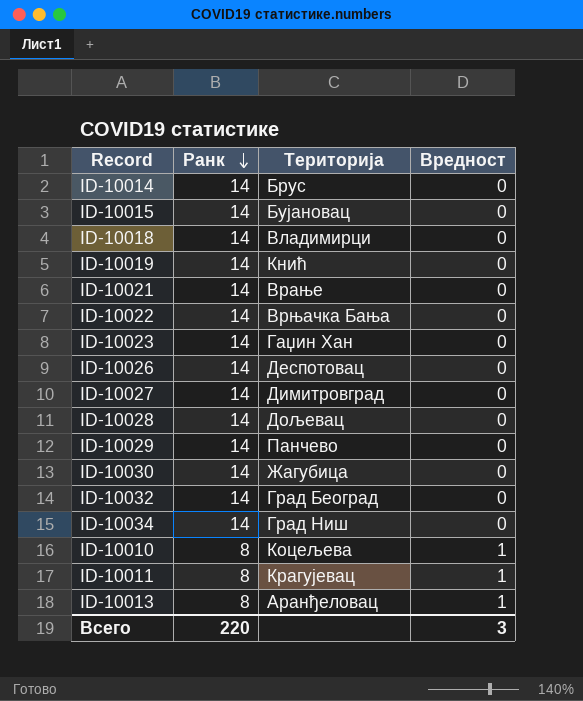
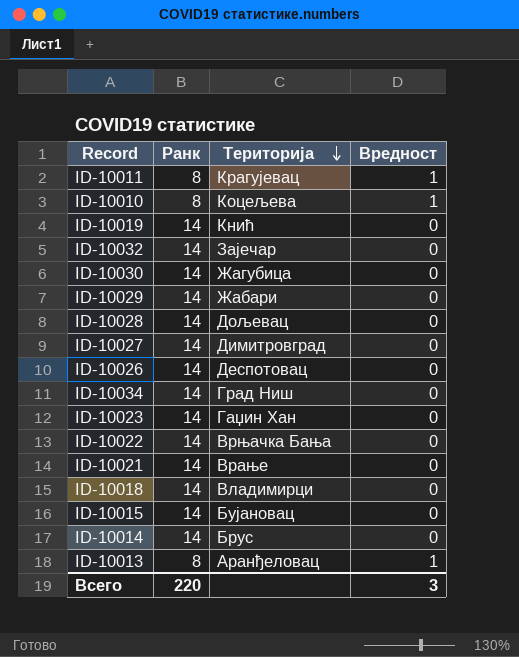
row order: Ранк descending -> Територија descending
ID-10032 | Територија: Град Београд -> Зајечар
ID-10029 | Територија: Панчево -> Жабари

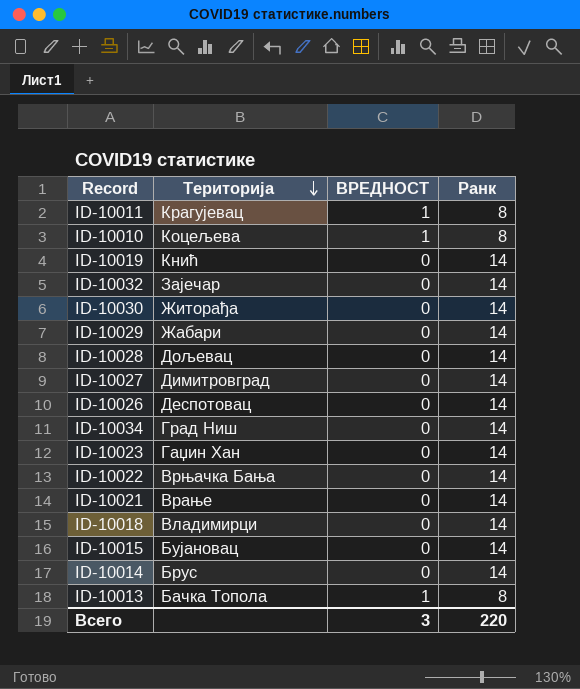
column name: Вредност -> ВРЕДНОСТ
column Ранк | position: 2 -> 4
ID-10030 | Територија: Жагубица -> Житорађа
ID-10013 | Територија: Аранђеловац -> Бачка Топола

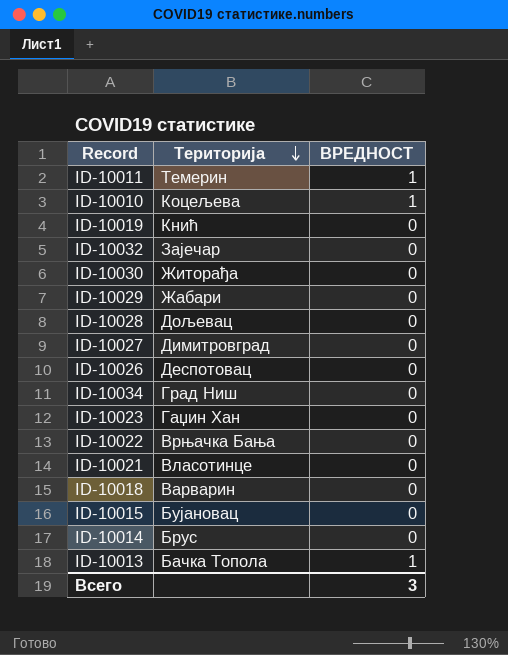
column Ранк | position: 4 -> none
ID-10011 | Територија: Крагујевац -> Темерин
ID-10021 | Територија: Врање -> Власотинце
ID-10018 | Територија: Владимирци -> Варварин

